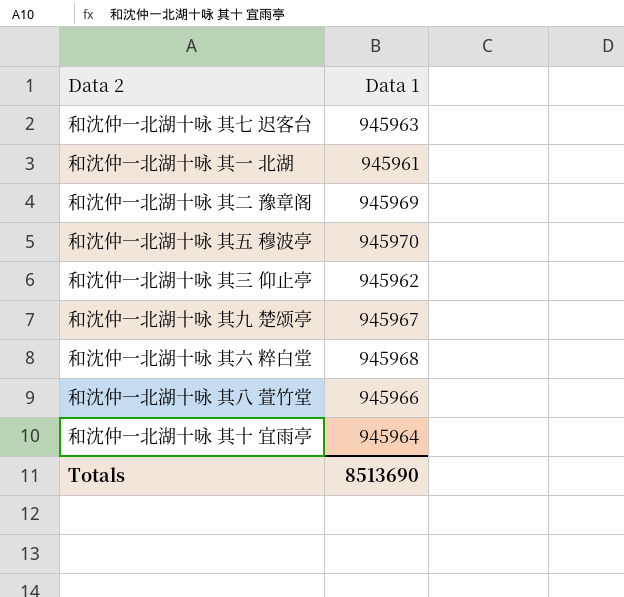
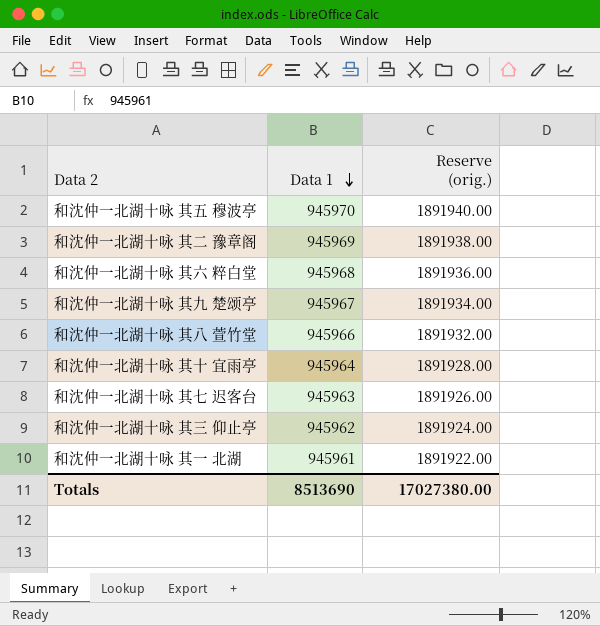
row order: none -> Data 1 descending
column Reserve (orig.) | formula: none -> [Data 1] * 2

